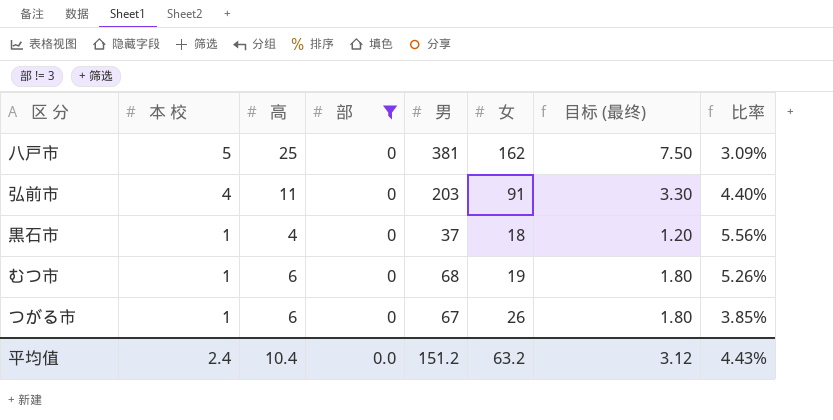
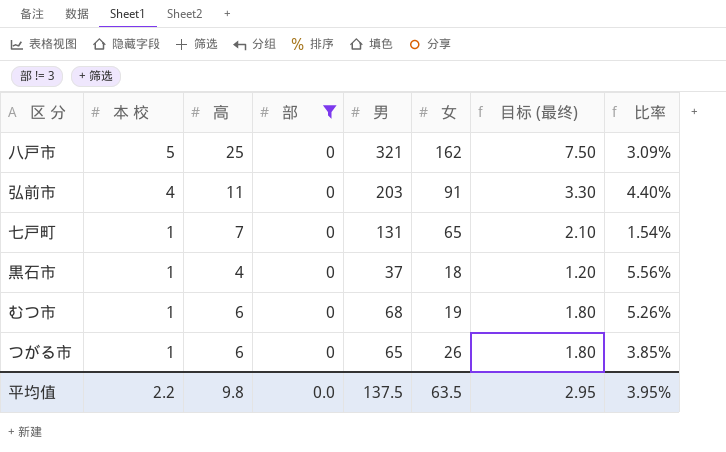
八戸市 | 男: 381 -> 321
row 七戸町: none -> 1 | 7 | 0 | 131 | 65 | 2.10 | 1.54%
つがる市 | 男: 67 -> 65
平均值 | 本 校: 2.4 -> 2.2
平均值 | 高: 10.4 -> 9.8
平均值 | 男: 151.2 -> 137.5
平均值 | 女: 63.2 -> 63.5
平均值 | 目标 (最终): 3.12 -> 2.95
平均值 | 比率: 4.43% -> 3.95%

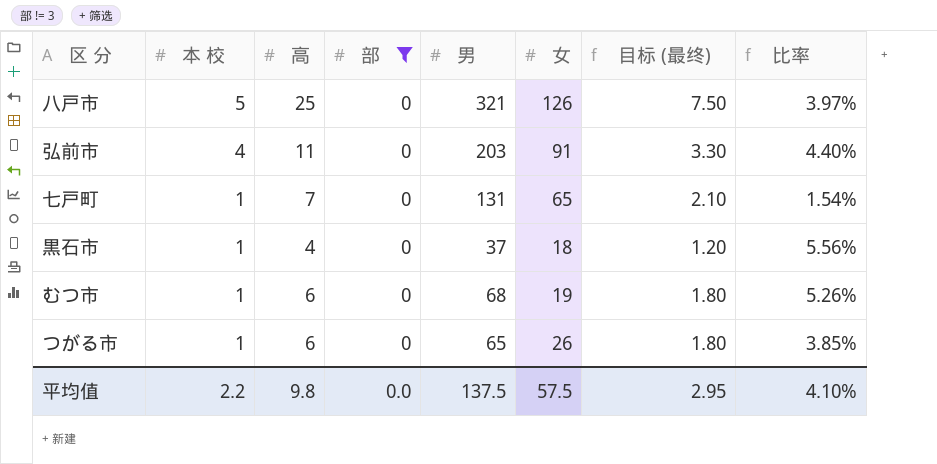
八戸市 | 女: 162 -> 126
八戸市 | 比率: 3.09% -> 3.97%
平均值 | 女: 63.5 -> 57.5
平均值 | 比率: 3.95% -> 4.10%

